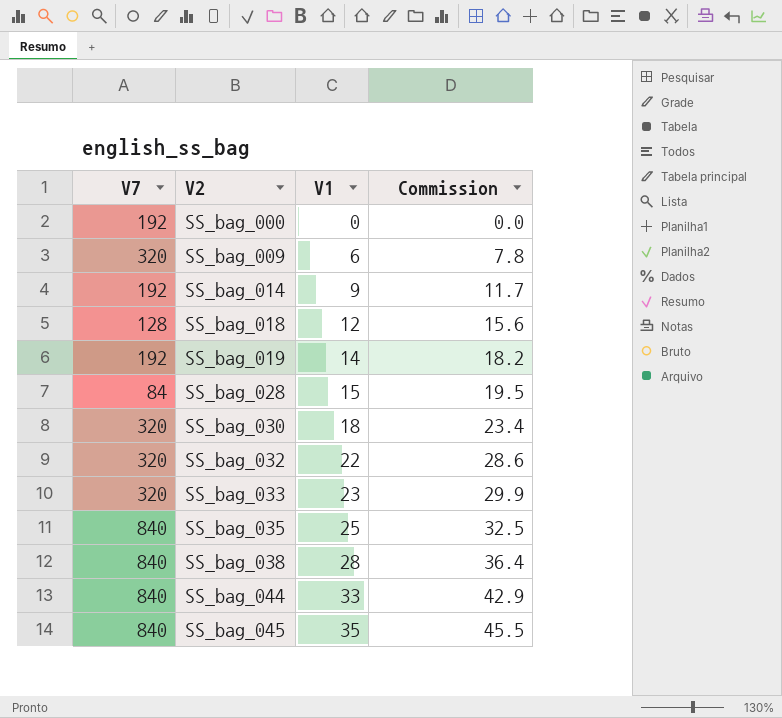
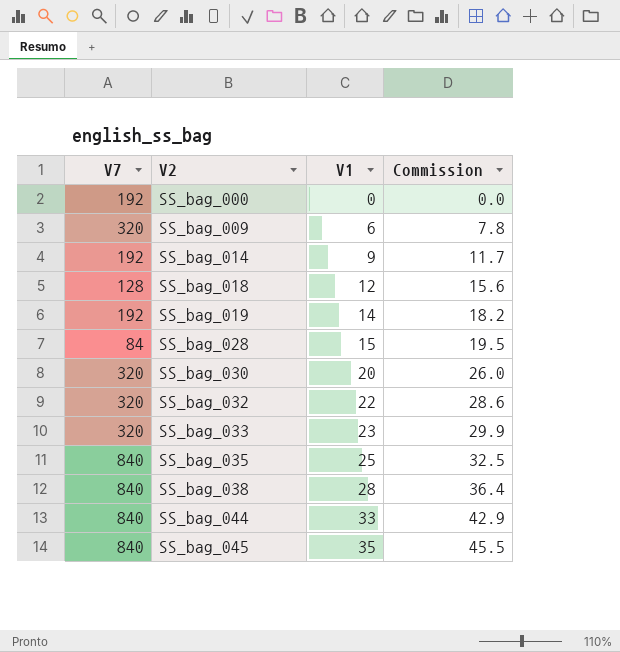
SS_bag_030 | V1: 18 -> 20
SS_bag_030 | Commission: 23.4 -> 26.0

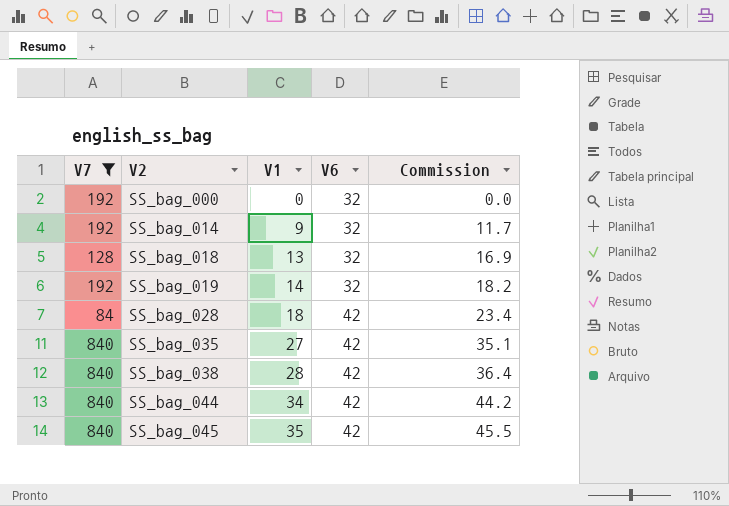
filter: none -> V7 != 320
column V6 | position: none -> 4
SS_bag_018 | V1: 12 -> 13
SS_bag_018 | Commission: 15.6 -> 16.9
SS_bag_028 | V1: 15 -> 18
SS_bag_028 | Commission: 19.5 -> 23.4
SS_bag_035 | V1: 25 -> 27
SS_bag_035 | Commission: 32.5 -> 35.1
SS_bag_044 | V1: 33 -> 34
SS_bag_044 | Commission: 42.9 -> 44.2

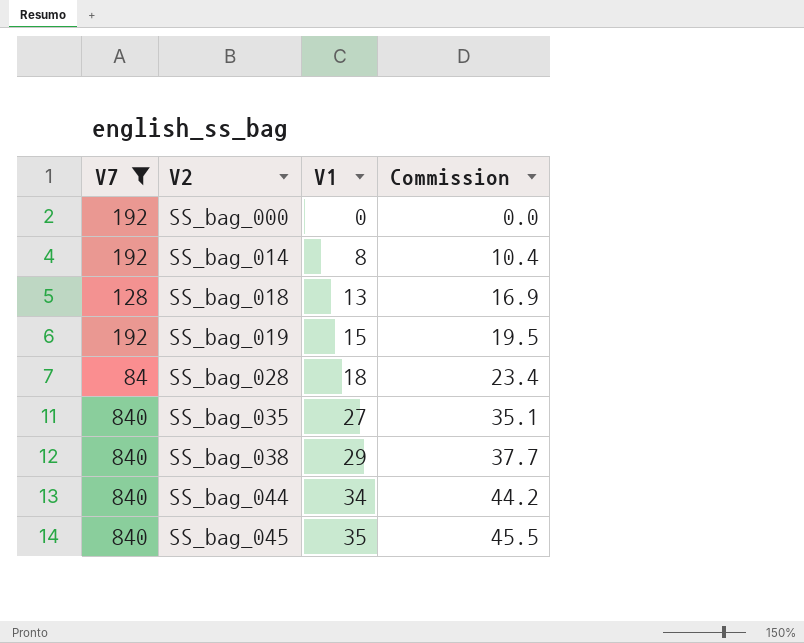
column V6 | position: 4 -> none
SS_bag_014 | V1: 9 -> 8
SS_bag_014 | Commission: 11.7 -> 10.4
SS_bag_019 | V1: 14 -> 15
SS_bag_019 | Commission: 18.2 -> 19.5
SS_bag_038 | V1: 28 -> 29
SS_bag_038 | Commission: 36.4 -> 37.7

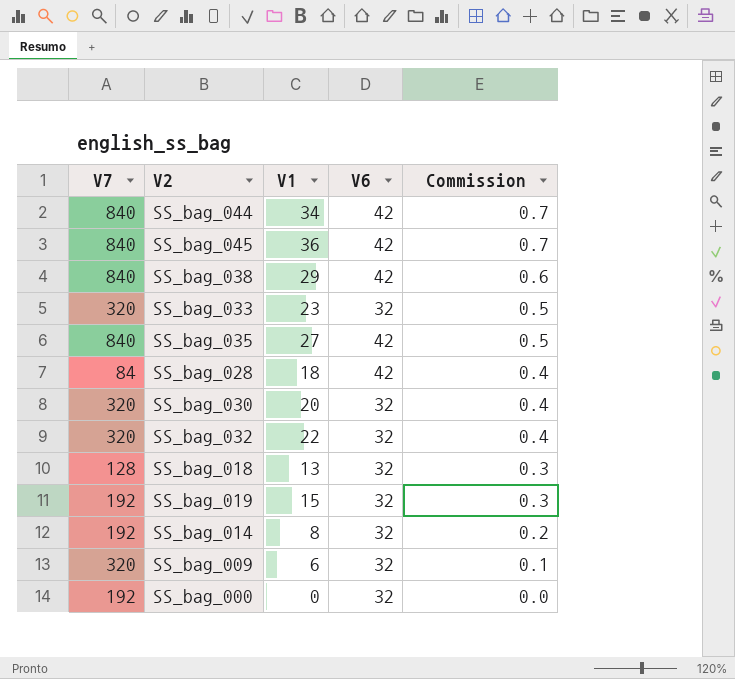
filter: V7 != 320 -> none
row order: V2 ascending -> Commission descending
column V6 | position: none -> 4
column Commission | formula: [V1] * 1.3 -> [V1] * 0.02
SS_bag_045 | V1: 35 -> 36

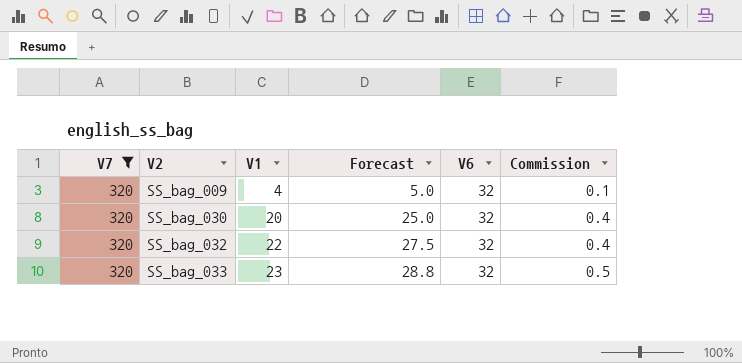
filter: none -> V7 = 320
row order: Commission descending -> V2 ascending
column Forecast | formula: none -> [V1] * 1.25
SS_bag_009 | V1: 6 -> 4

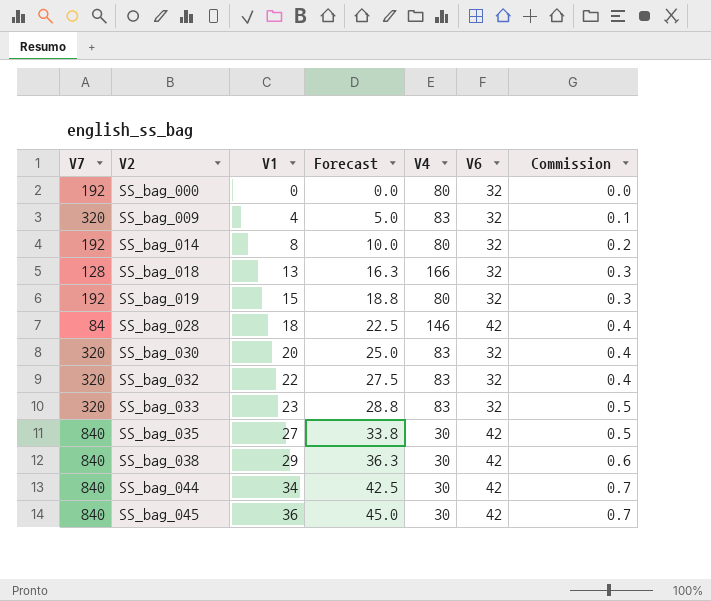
filter: V7 = 320 -> none
column V4 | position: none -> 5

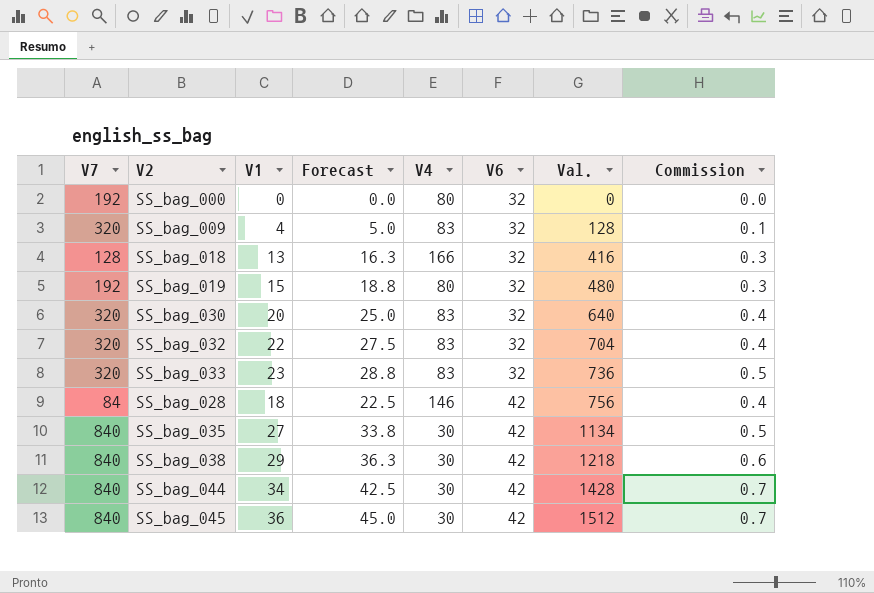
row order: V2 ascending -> V6 ascending
column Val. | formula: none -> [V1] * [V6]
row SS_bag_014: 192 | 8 | 10.0 | 80 | 32 | 0.2 -> none

